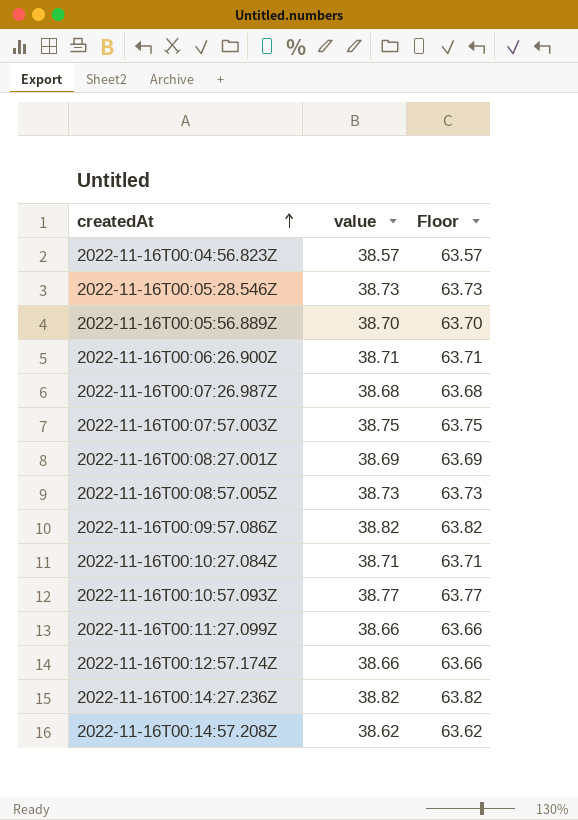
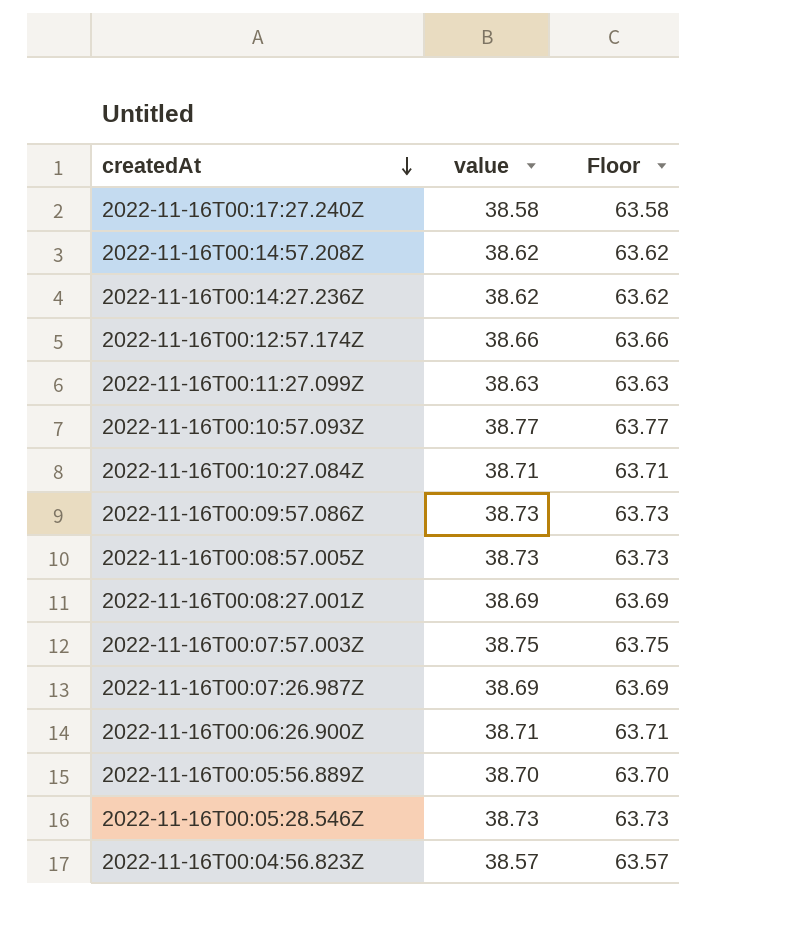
row order: createdAt ascending -> createdAt descending
row 2022-11-16T00:17:27.240Z: none -> 38.58 | 63.58
2022-11-16T00:14:27.236Z | value: 38.82 -> 38.62
2022-11-16T00:14:27.236Z | Floor: 63.82 -> 63.62
2022-11-16T00:11:27.099Z | value: 38.66 -> 38.63
2022-11-16T00:11:27.099Z | Floor: 63.66 -> 63.63
2022-11-16T00:09:57.086Z | value: 38.82 -> 38.73
2022-11-16T00:09:57.086Z | Floor: 63.82 -> 63.73
2022-11-16T00:07:26.987Z | value: 38.68 -> 38.69
2022-11-16T00:07:26.987Z | Floor: 63.68 -> 63.69

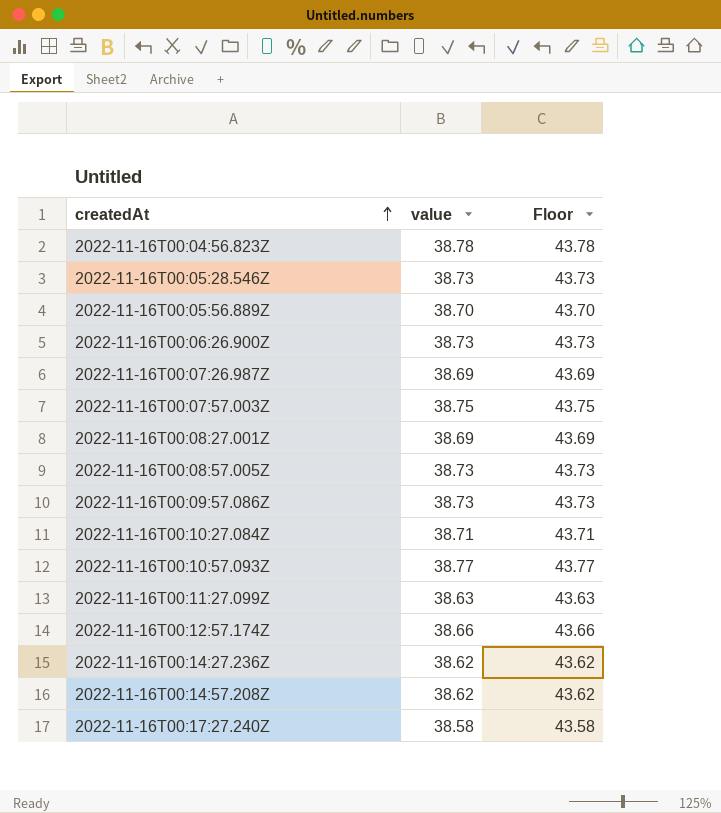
row order: createdAt descending -> createdAt ascending
column Floor | formula: [value] + 25 -> [value] + 5
2022-11-16T00:04:56.823Z | value: 38.57 -> 38.78
2022-11-16T00:06:26.900Z | value: 38.71 -> 38.73

